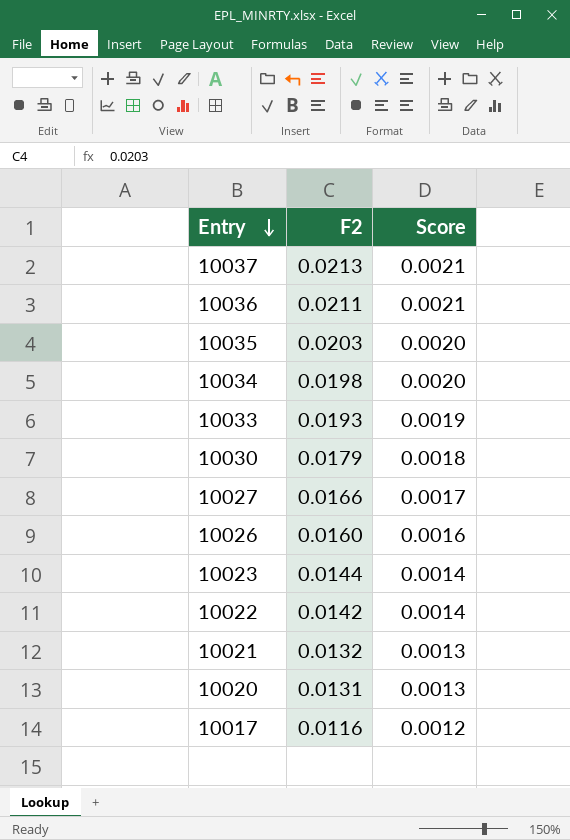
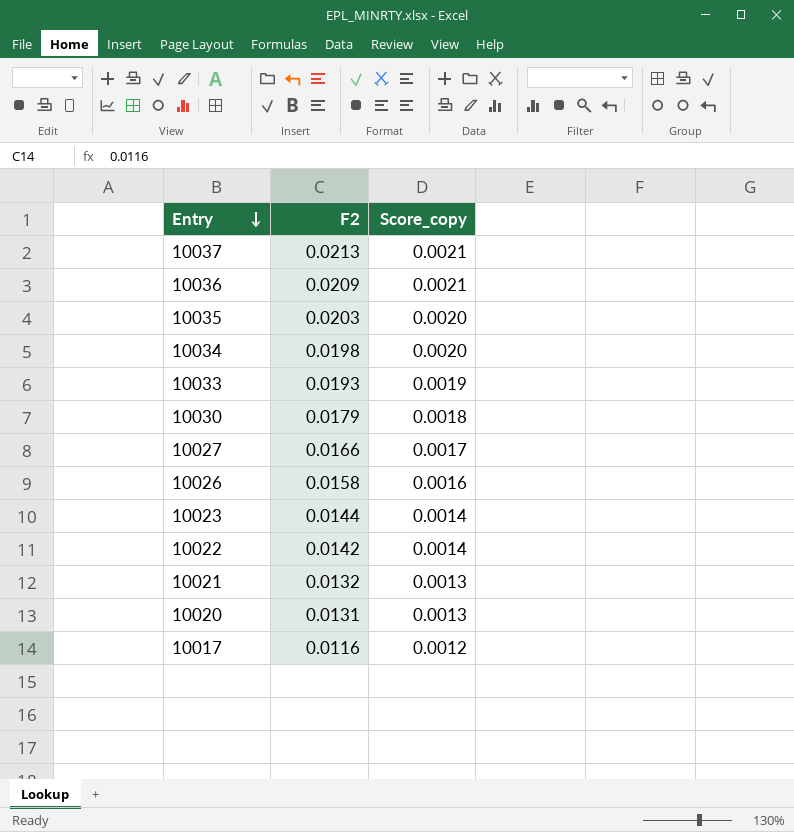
column name: Score -> Score_copy
10036 | F2: 0.0211 -> 0.0209
10026 | F2: 0.0160 -> 0.0158

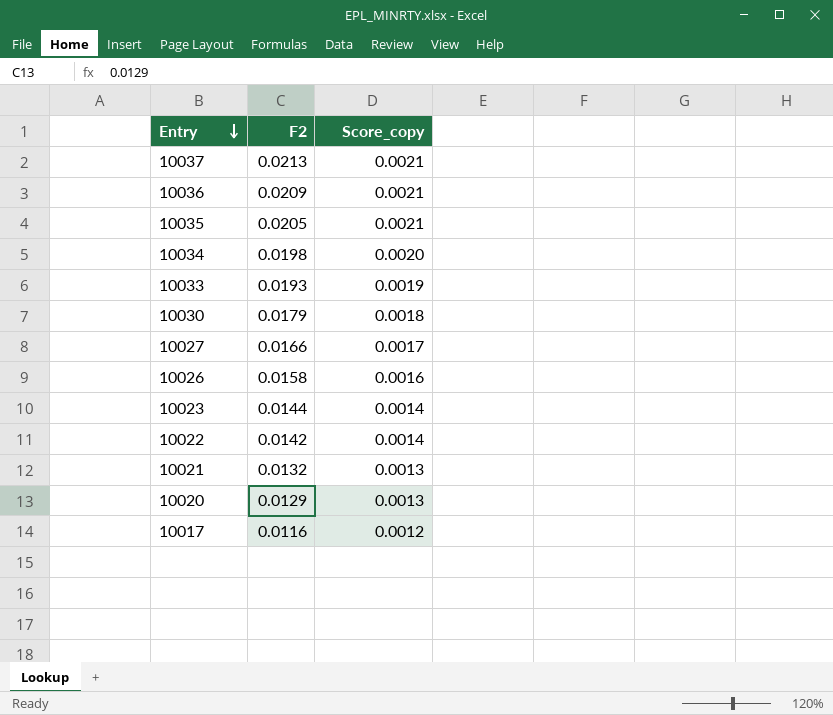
10035 | F2: 0.0203 -> 0.0205
10035 | Score_copy: 0.0020 -> 0.0021
10020 | F2: 0.0131 -> 0.0129

